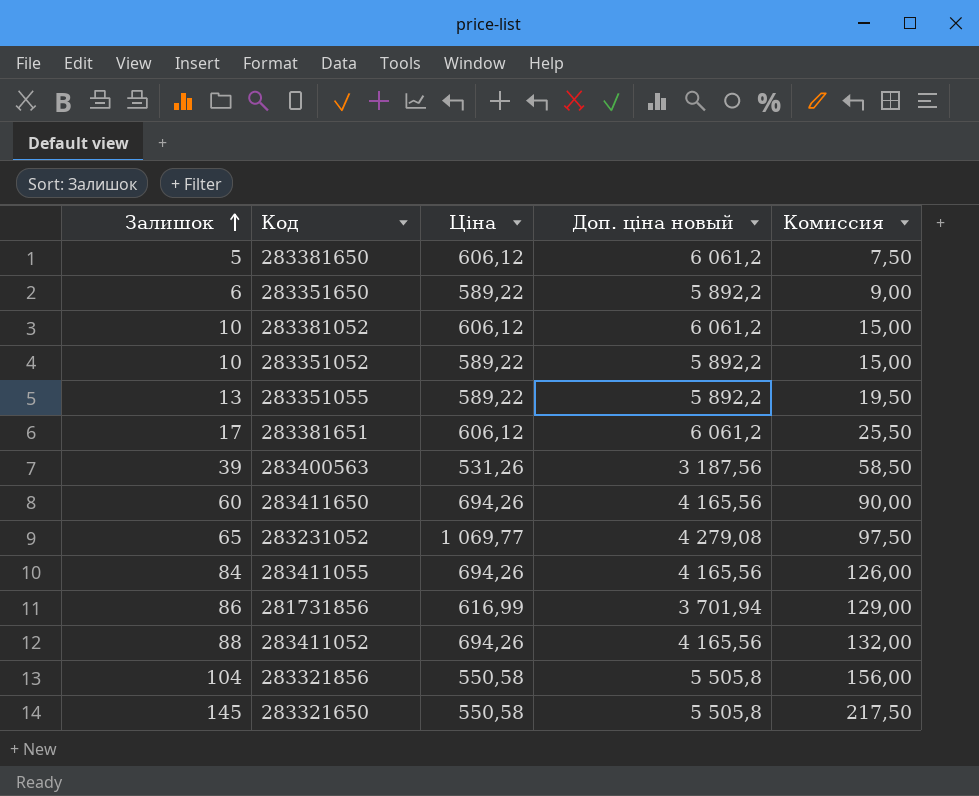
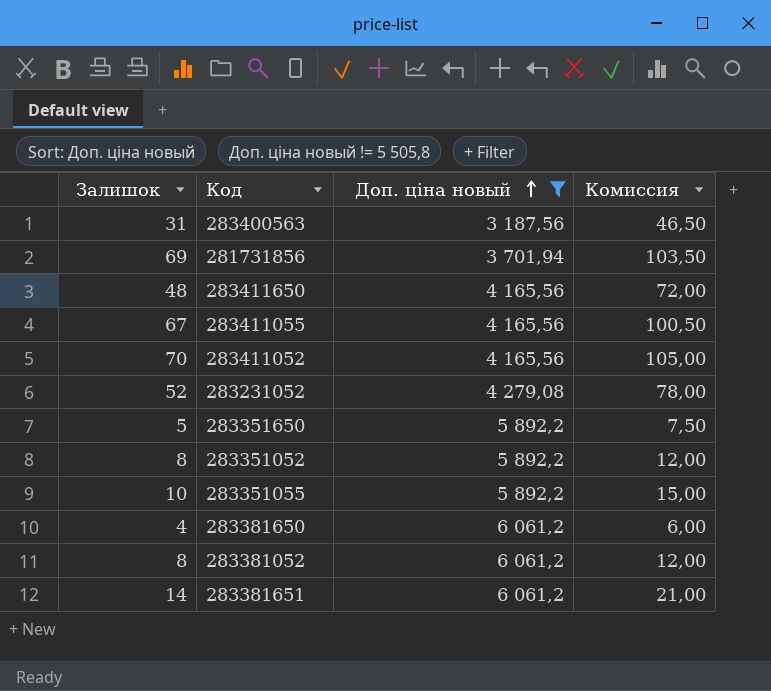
filter: none -> Доп. ціна новый != 5 505,8
row order: Залишок ascending -> Доп. ціна новый ascending
column Ціна | position: 3 -> none
283400563 | Залишок: 39 -> 31
283400563 | Комиссия: 58,50 -> 46,50
281731856 | Залишок: 86 -> 69
281731856 | Комиссия: 129,00 -> 103,50
283411650 | Залишок: 60 -> 48
283411650 | Комиссия: 90,00 -> 72,00
283411055 | Залишок: 84 -> 67
283411055 | Комиссия: 126,00 -> 100,50
283411052 | Залишок: 88 -> 70
283411052 | Комиссия: 132,00 -> 105,00
283231052 | Залишок: 65 -> 52
283231052 | Комиссия: 97,50 -> 78,00
283351650 | Залишок: 6 -> 5
283351650 | Комиссия: 9,00 -> 7,50
283351052 | Залишок: 10 -> 8
283351052 | Комиссия: 15,00 -> 12,00
283351055 | Залишок: 13 -> 10
283351055 | Комиссия: 19,50 -> 15,00
283381650 | Залишок: 5 -> 4
283381650 | Комиссия: 7,50 -> 6,00
283381052 | Залишок: 10 -> 8
283381052 | Комиссия: 15,00 -> 12,00
283381651 | Залишок: 17 -> 14
283381651 | Комиссия: 25,50 -> 21,00

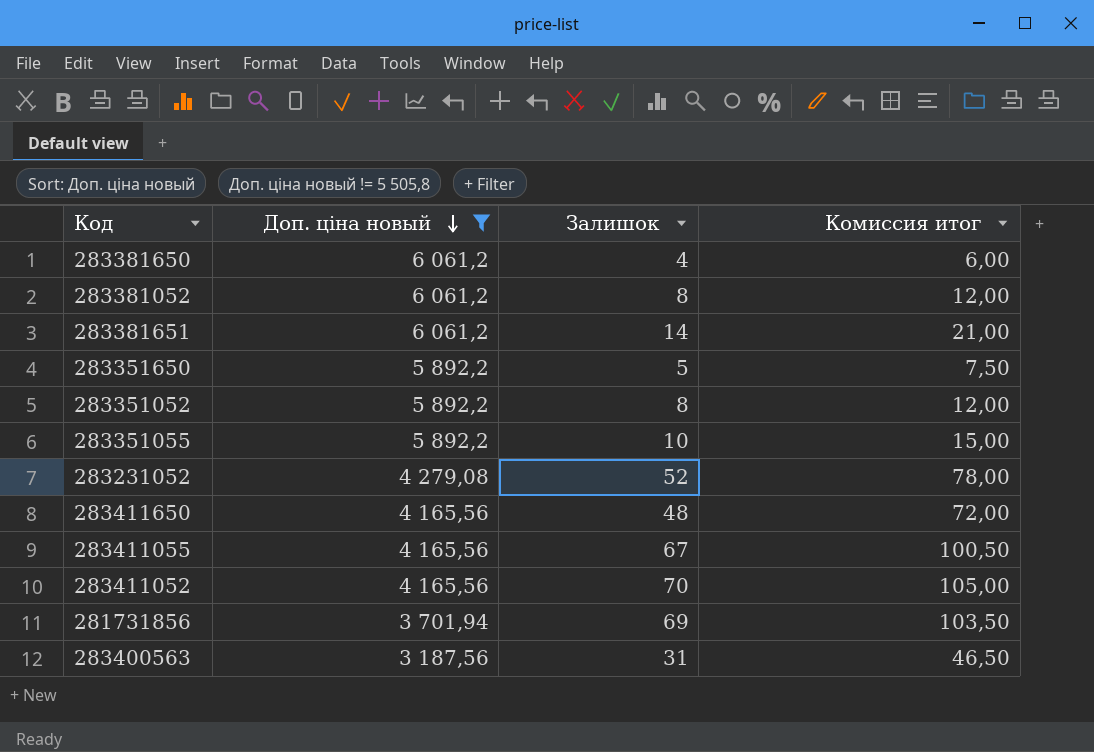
row order: Доп. ціна новый ascending -> Доп. ціна новый descending
column Залишок | position: 1 -> 3
column name: Комиссия -> Комиссия итог

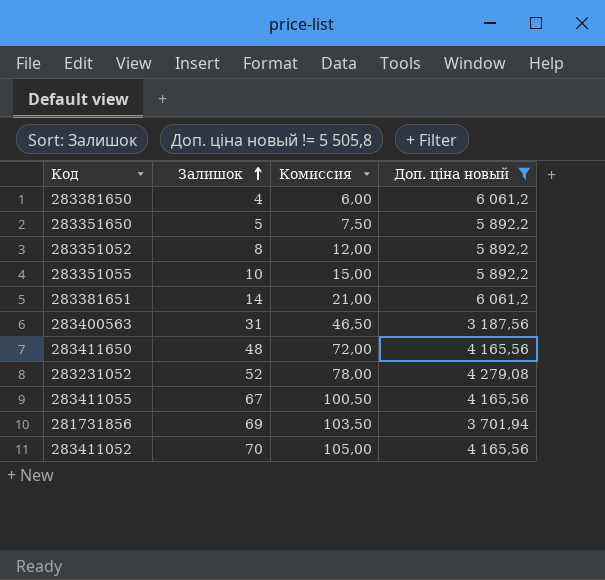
row order: Доп. ціна новый descending -> Залишок ascending
column name: Комиссия итог -> Комиссия
column Доп. ціна новый | position: 2 -> 4
row 283381052: 6 061,2 | 8 | 12,00 -> none

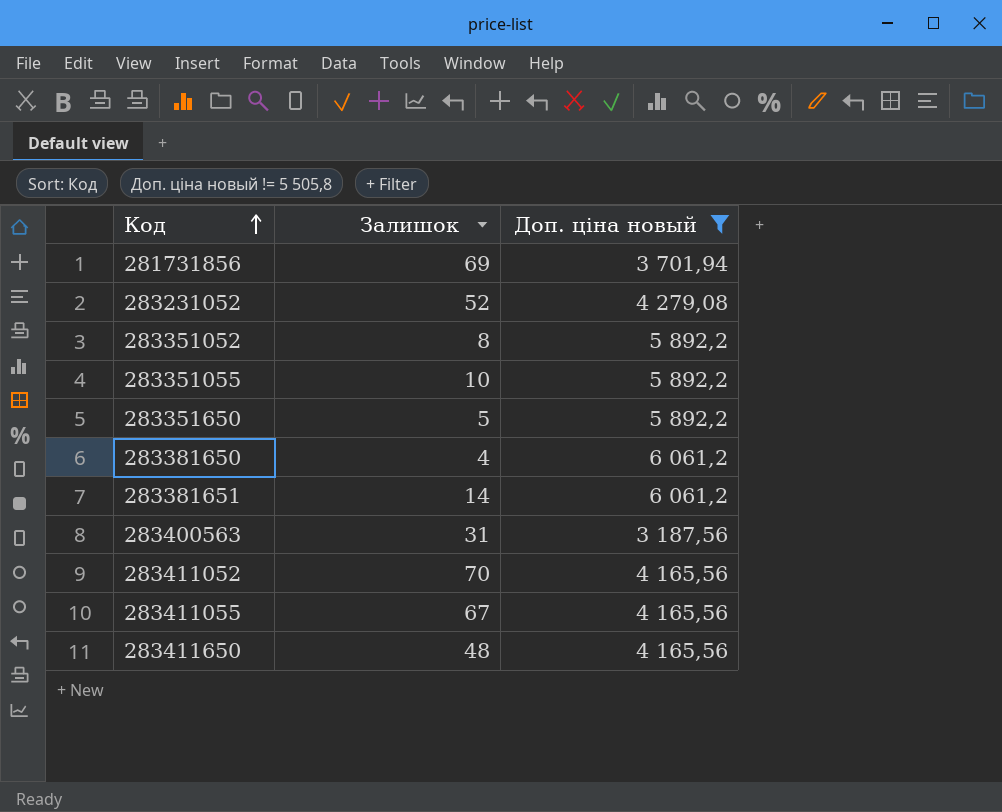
row order: Залишок ascending -> Код ascending
column Комиссия | formula: [Залишок] * 1,5 -> none

